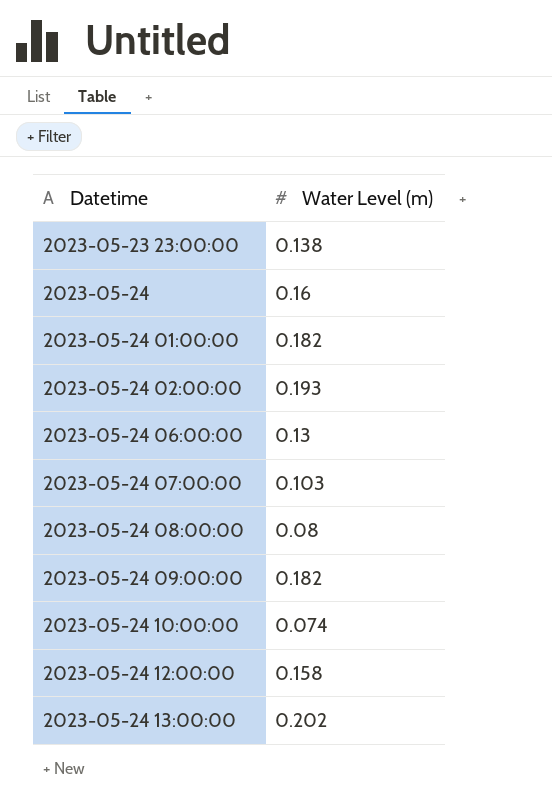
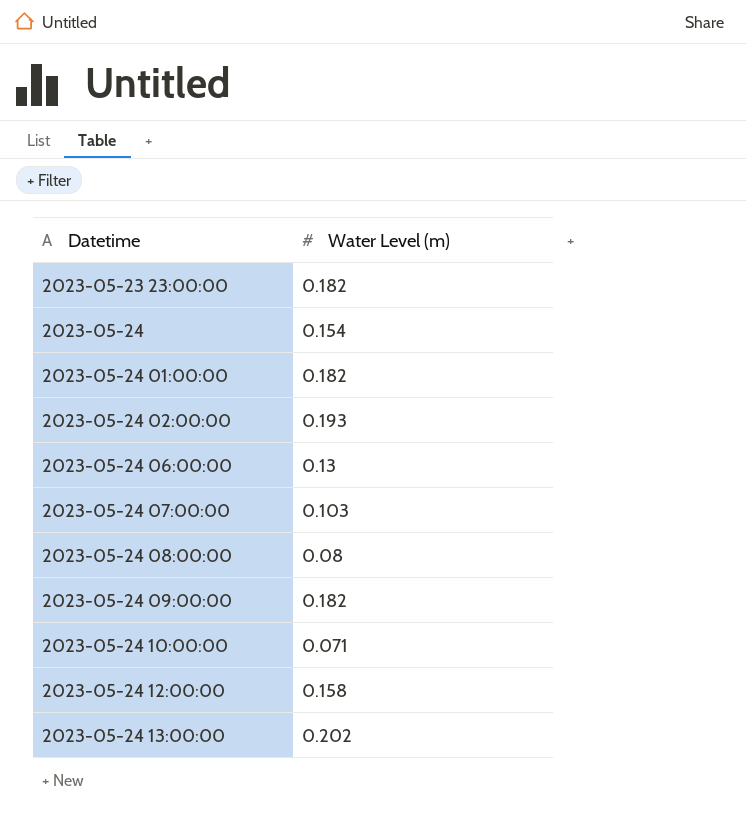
2023-05-23 23:00:00 | Water Level (m): 0.138 -> 0.182
2023-05-24 | Water Level (m): 0.16 -> 0.154
2023-05-24 10:00:00 | Water Level (m): 0.074 -> 0.071

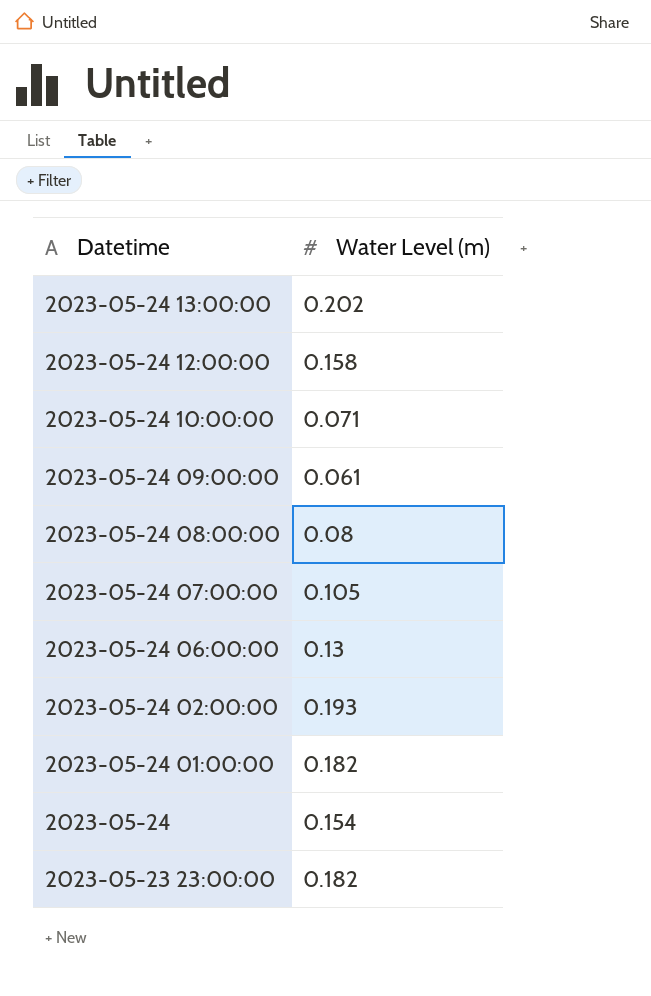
row order: Datetime ascending -> Datetime descending
2023-05-24 09:00:00 | Water Level (m): 0.182 -> 0.061
2023-05-24 07:00:00 | Water Level (m): 0.103 -> 0.105

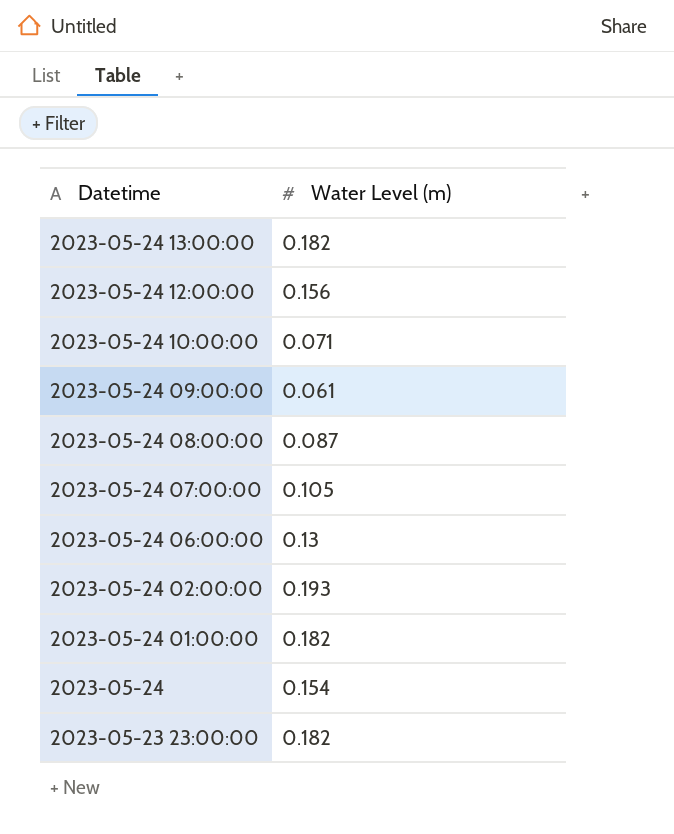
2023-05-24 13:00:00 | Water Level (m): 0.202 -> 0.182
2023-05-24 12:00:00 | Water Level (m): 0.158 -> 0.156
2023-05-24 08:00:00 | Water Level (m): 0.08 -> 0.087

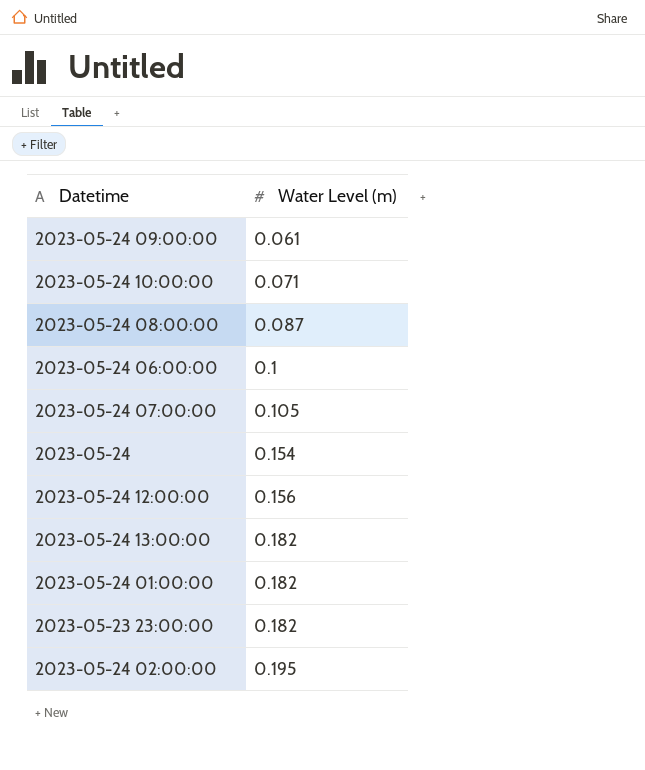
row order: Datetime descending -> Water Level (m) ascending
2023-05-24 06:00:00 | Water Level (m): 0.13 -> 0.1
2023-05-24 02:00:00 | Water Level (m): 0.193 -> 0.195

